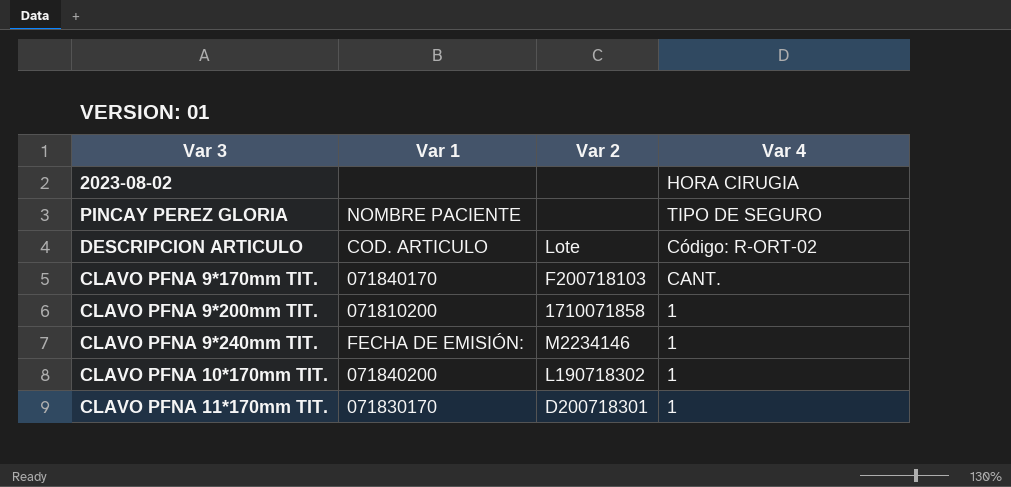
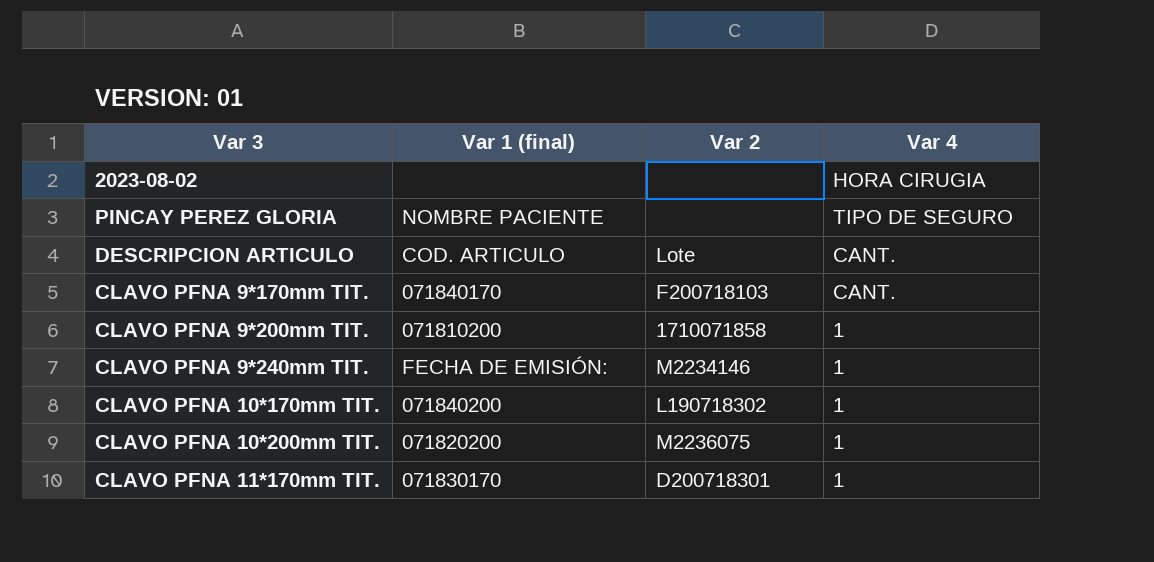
column name: Var 1 -> Var 1 (final)
DESCRIPCION ARTICULO | Var 4: Código: R-ORT-02 -> CANT.
row CLAVO PFNA 10*200mm TIT.: none -> 071820200 | M2236075 | 1

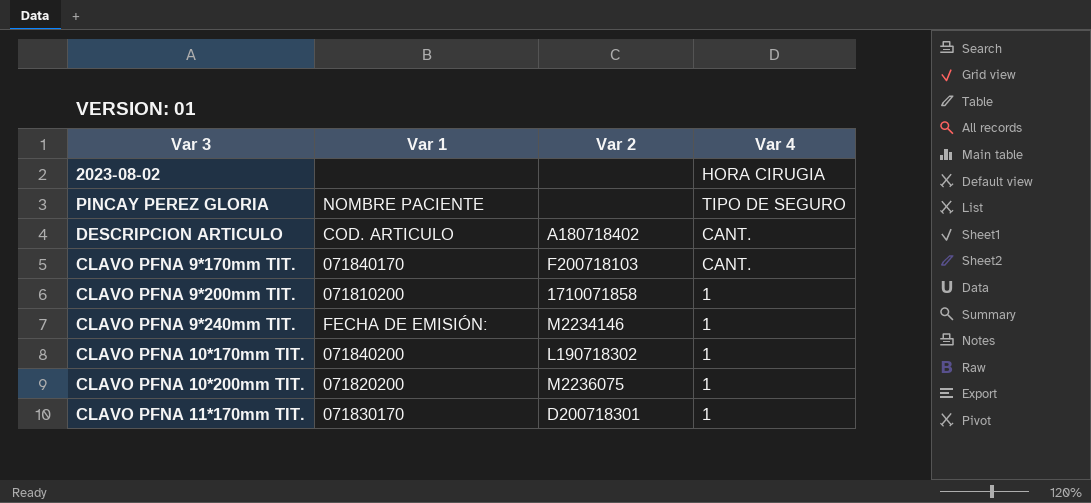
column name: Var 1 (final) -> Var 1
DESCRIPCION ARTICULO | Var 2: Lote -> A180718402

